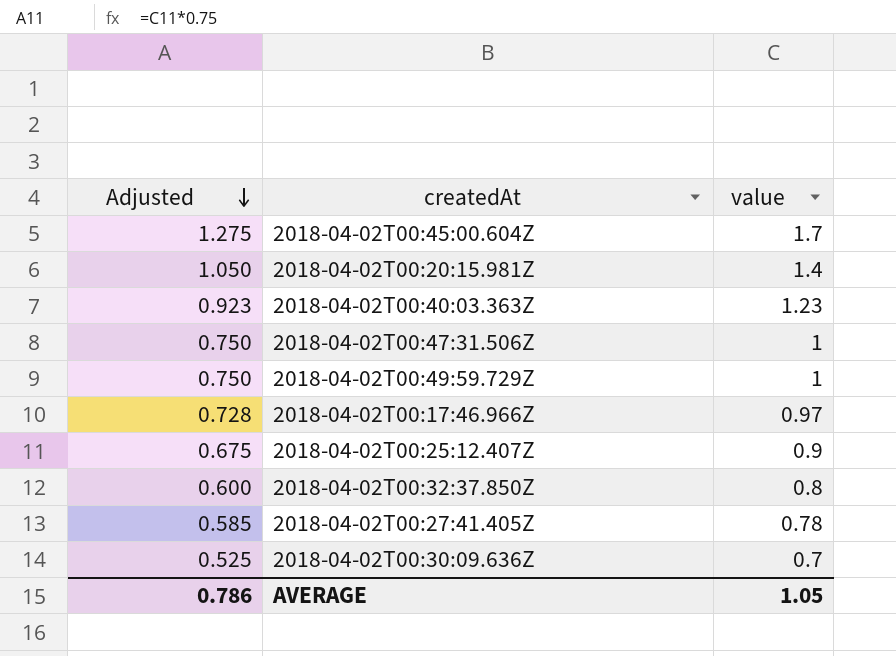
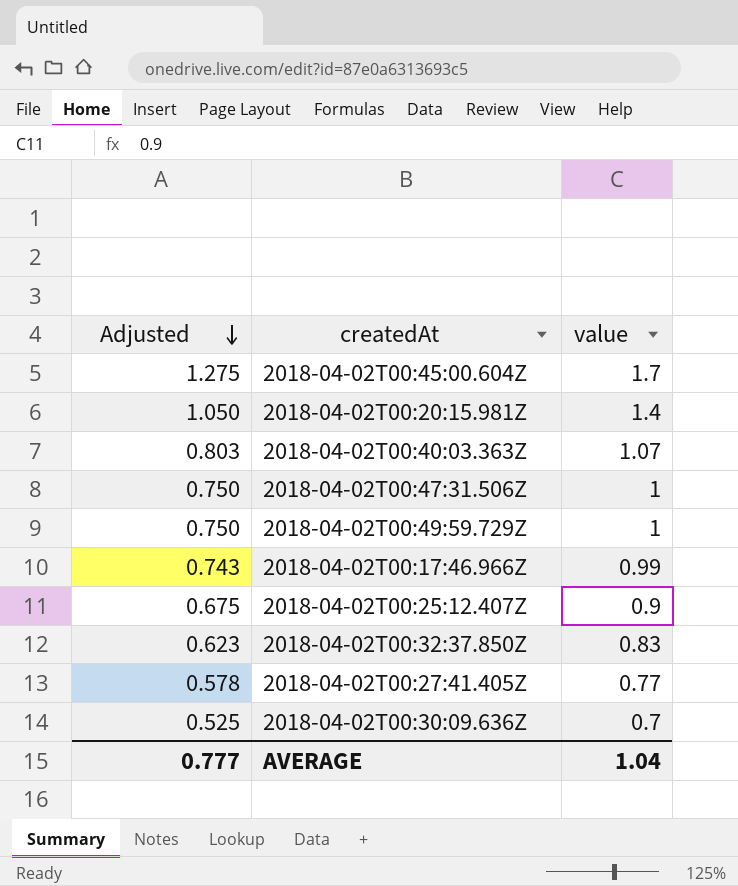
2018-04-02T00:40:03.363Z | Adjusted: 0.923 -> 0.803
2018-04-02T00:40:03.363Z | value: 1.23 -> 1.07
2018-04-02T00:17:46.966Z | Adjusted: 0.728 -> 0.743
2018-04-02T00:17:46.966Z | value: 0.97 -> 0.99
2018-04-02T00:32:37.850Z | Adjusted: 0.600 -> 0.623
2018-04-02T00:32:37.850Z | value: 0.8 -> 0.83
2018-04-02T00:27:41.405Z | Adjusted: 0.585 -> 0.578
2018-04-02T00:27:41.405Z | value: 0.78 -> 0.77
AVERAGE | Adjusted: 0.786 -> 0.777
AVERAGE | value: 1.05 -> 1.04

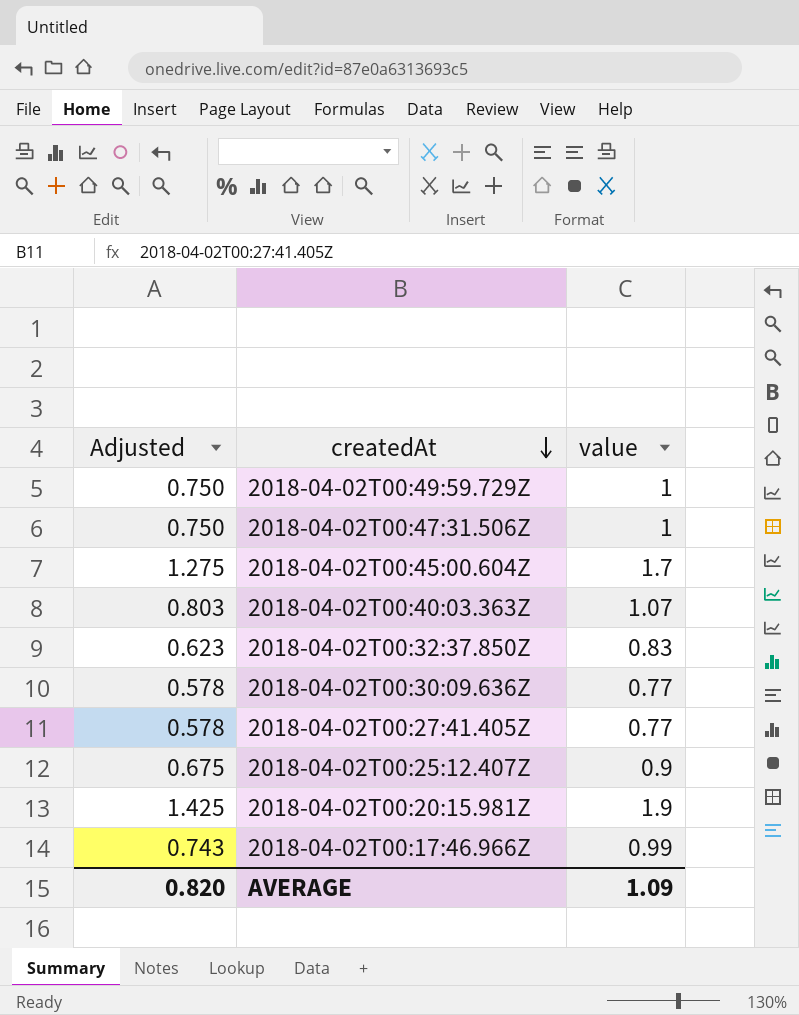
row order: Adjusted descending -> createdAt descending
2018-04-02T00:30:09.636Z | Adjusted: 0.525 -> 0.578
2018-04-02T00:30:09.636Z | value: 0.7 -> 0.77
2018-04-02T00:20:15.981Z | Adjusted: 1.050 -> 1.425
2018-04-02T00:20:15.981Z | value: 1.4 -> 1.9
AVERAGE | Adjusted: 0.777 -> 0.820
AVERAGE | value: 1.04 -> 1.09

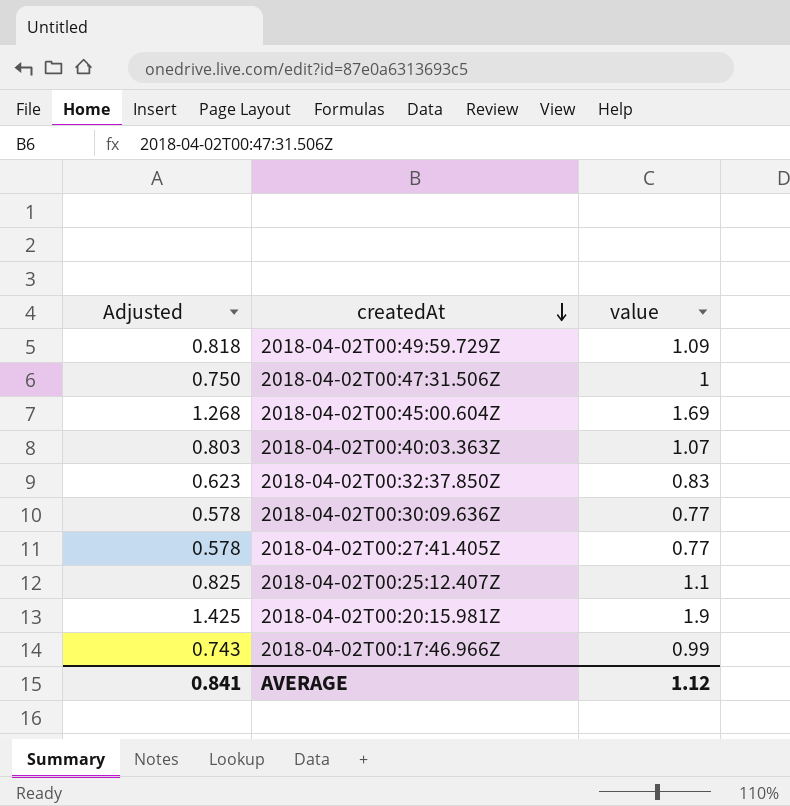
2018-04-02T00:49:59.729Z | Adjusted: 0.750 -> 0.818
2018-04-02T00:49:59.729Z | value: 1 -> 1.09
2018-04-02T00:45:00.604Z | Adjusted: 1.275 -> 1.268
2018-04-02T00:45:00.604Z | value: 1.7 -> 1.69
2018-04-02T00:25:12.407Z | Adjusted: 0.675 -> 0.825
2018-04-02T00:25:12.407Z | value: 0.9 -> 1.1
AVERAGE | Adjusted: 0.820 -> 0.841
AVERAGE | value: 1.09 -> 1.12

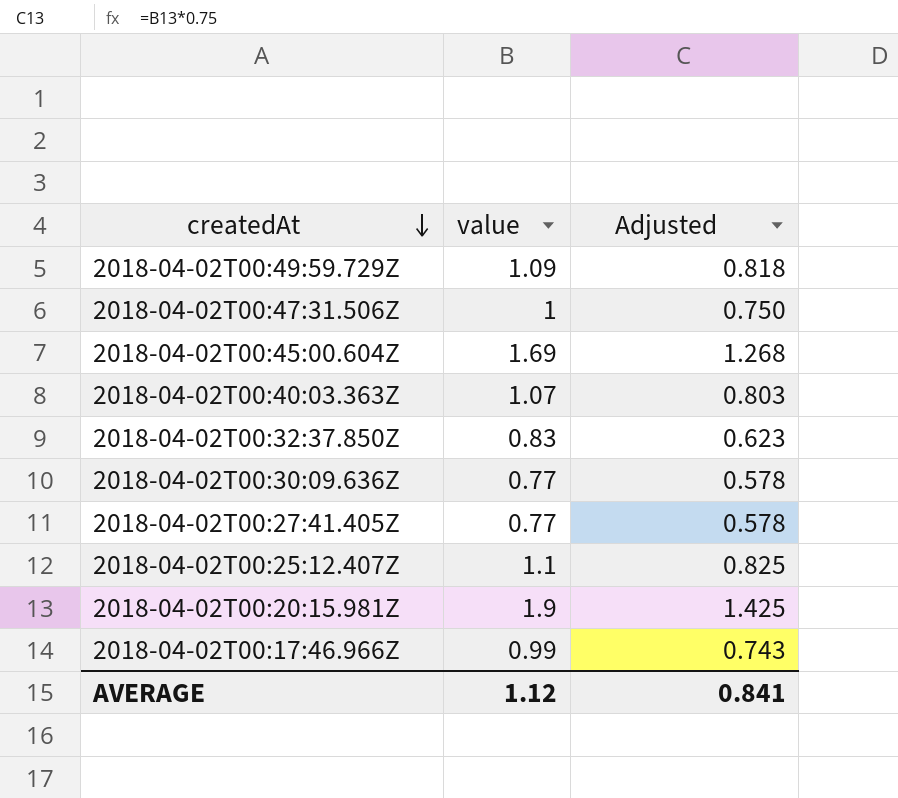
column Adjusted | position: 1 -> 3

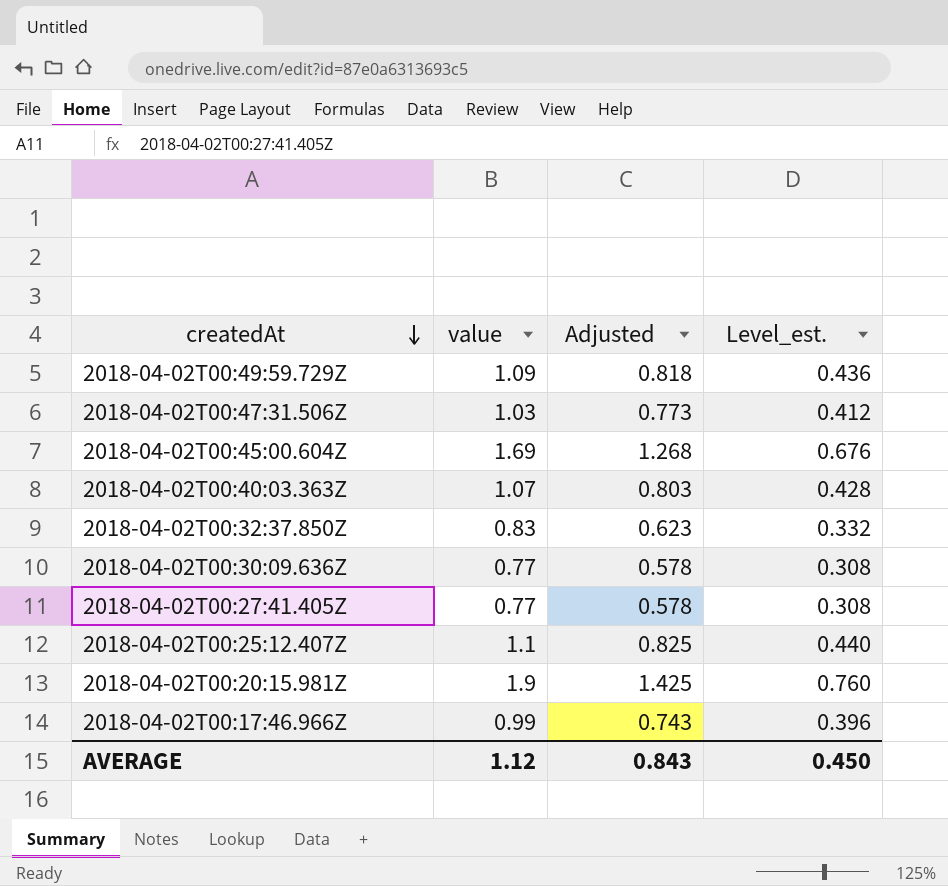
column Level_est. | formula: none -> [value] * 0.4
2018-04-02T00:47:31.506Z | value: 1 -> 1.03
2018-04-02T00:47:31.506Z | Adjusted: 0.750 -> 0.773
AVERAGE | Adjusted: 0.841 -> 0.843

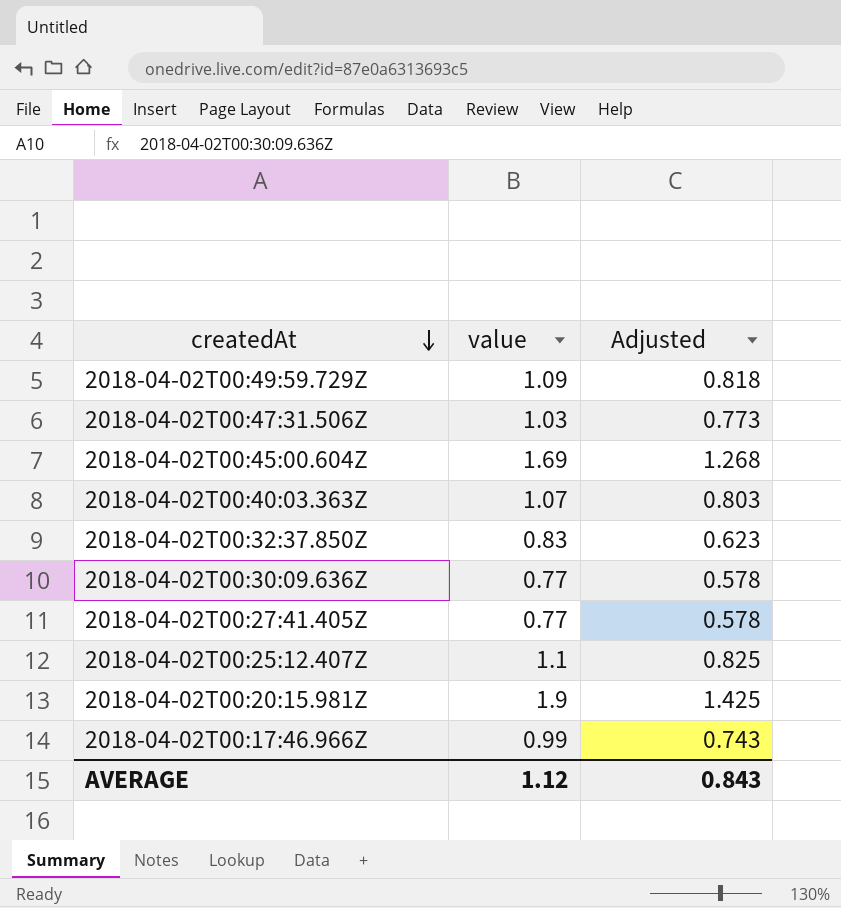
column Level_est. | formula: [value] * 0.4 -> none

